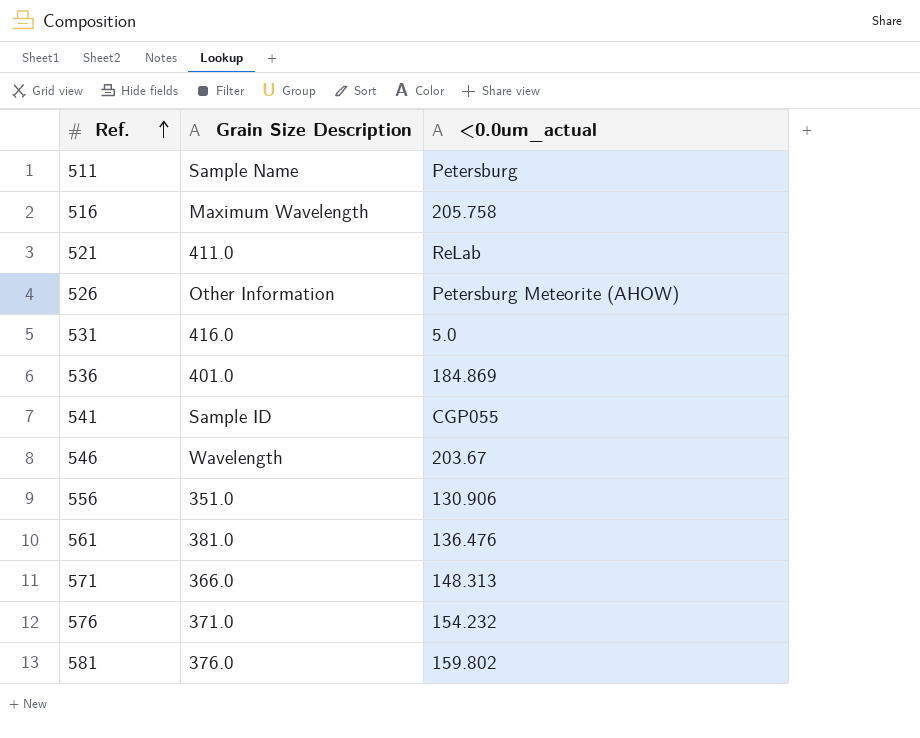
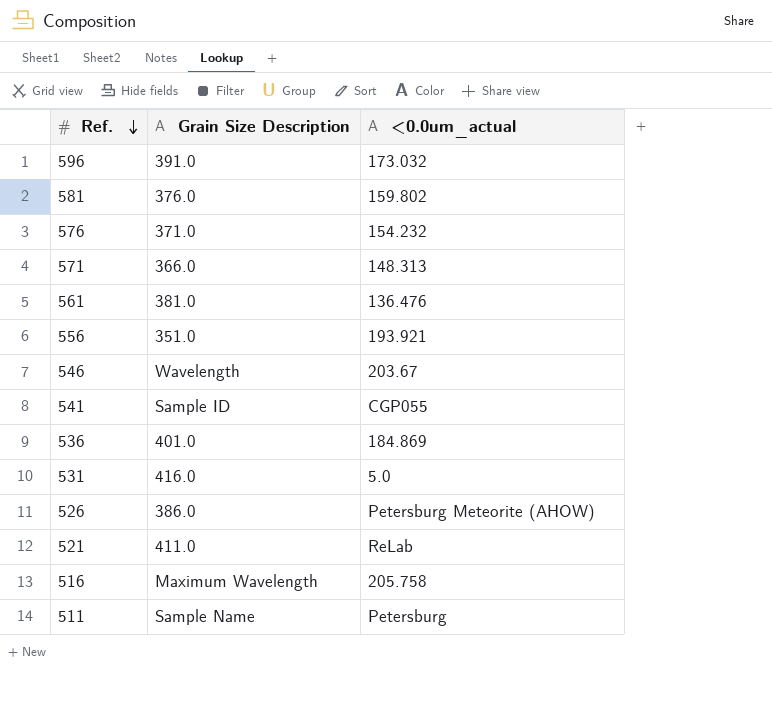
row order: Ref. ascending -> Ref. descending
row 596: none -> 391.0 | 173.032
556 | <0.0um_actual: 130.906 -> 193.921
526 | Grain Size Description: Other Information -> 386.0

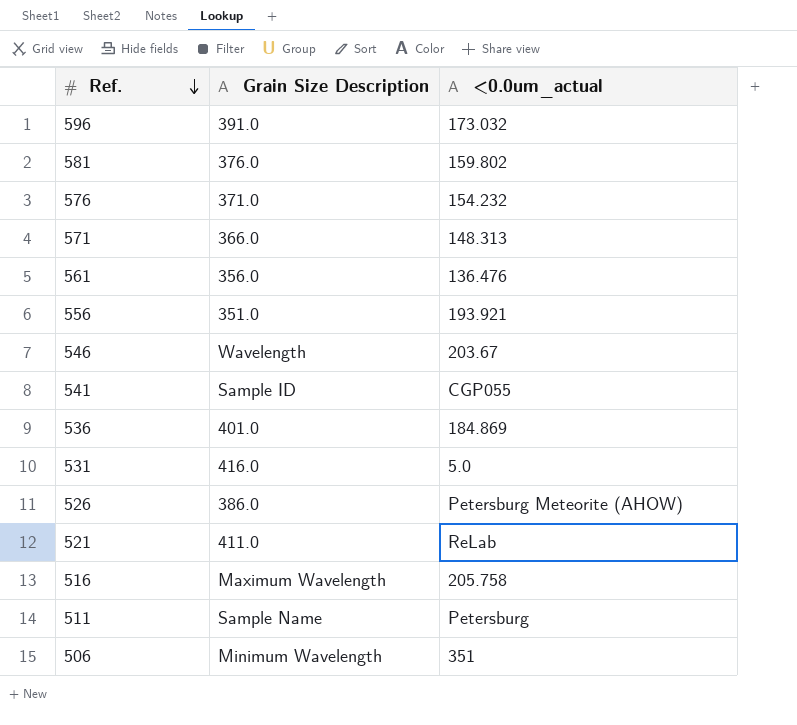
561 | Grain Size Description: 381.0 -> 356.0
row 506: none -> Minimum Wavelength | 351

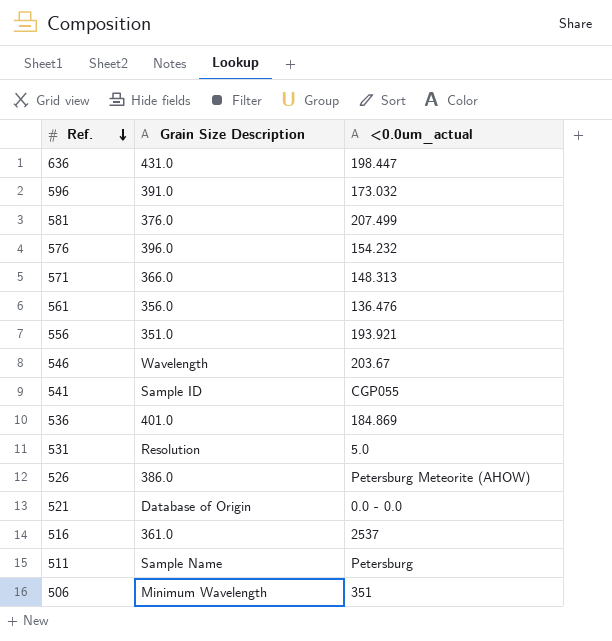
row 636: none -> 431.0 | 198.447
581 | <0.0um_actual: 159.802 -> 207.499
576 | Grain Size Description: 371.0 -> 396.0
531 | Grain Size Description: 416.0 -> Resolution
521 | Grain Size Description: 411.0 -> Database of Origin
521 | <0.0um_actual: ReLab -> 0.0 - 0.0
516 | Grain Size Description: Maximum Wavelength -> 361.0
516 | <0.0um_actual: 205.758 -> 2537

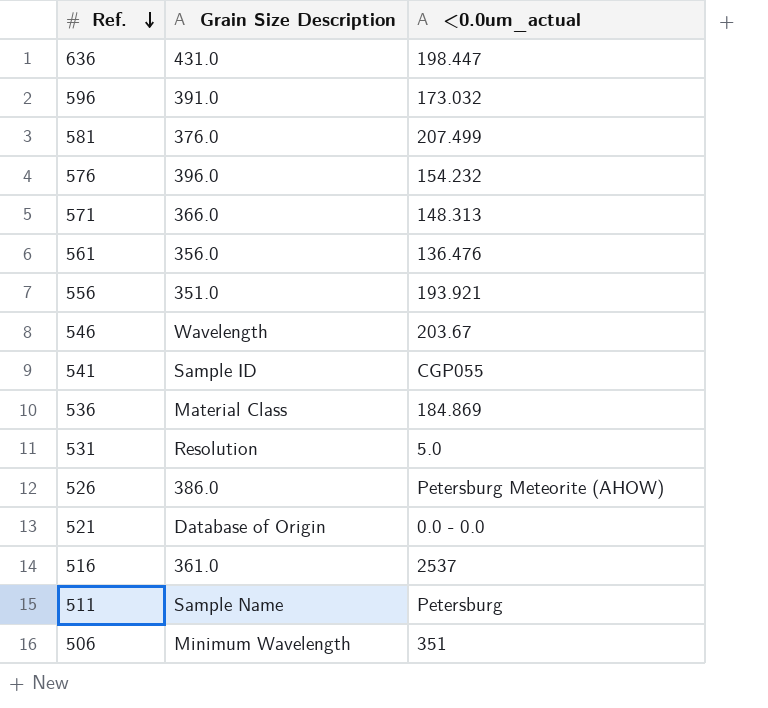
536 | Grain Size Description: 401.0 -> Material Class

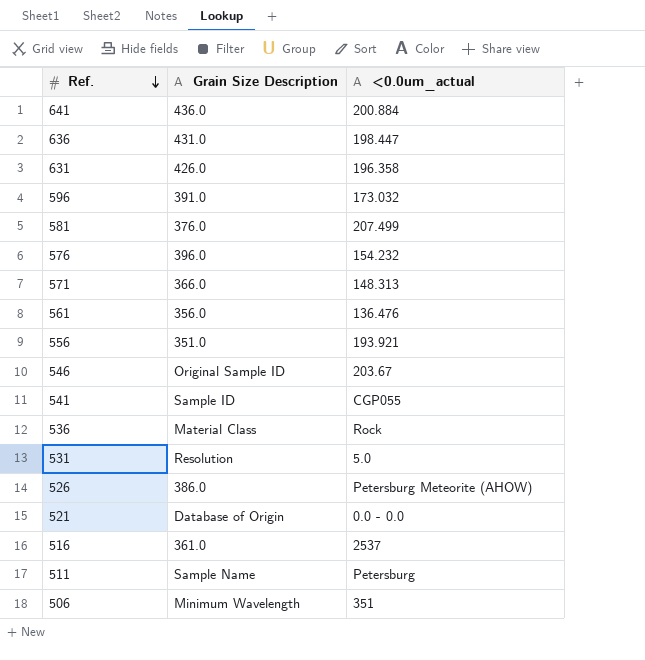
row 641: none -> 436.0 | 200.884
row 631: none -> 426.0 | 196.358
546 | Grain Size Description: Wavelength -> Original Sample ID
536 | <0.0um_actual: 184.869 -> Rock

